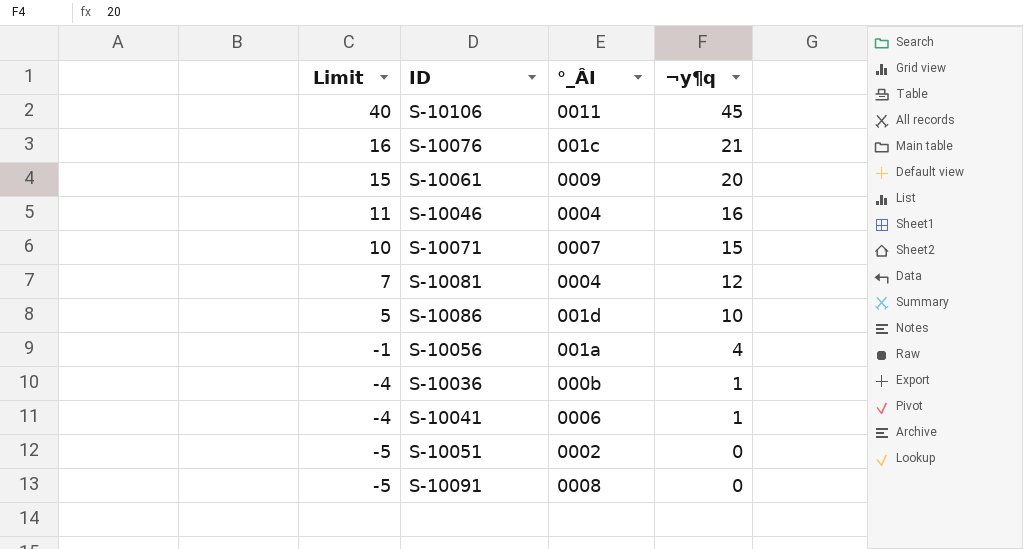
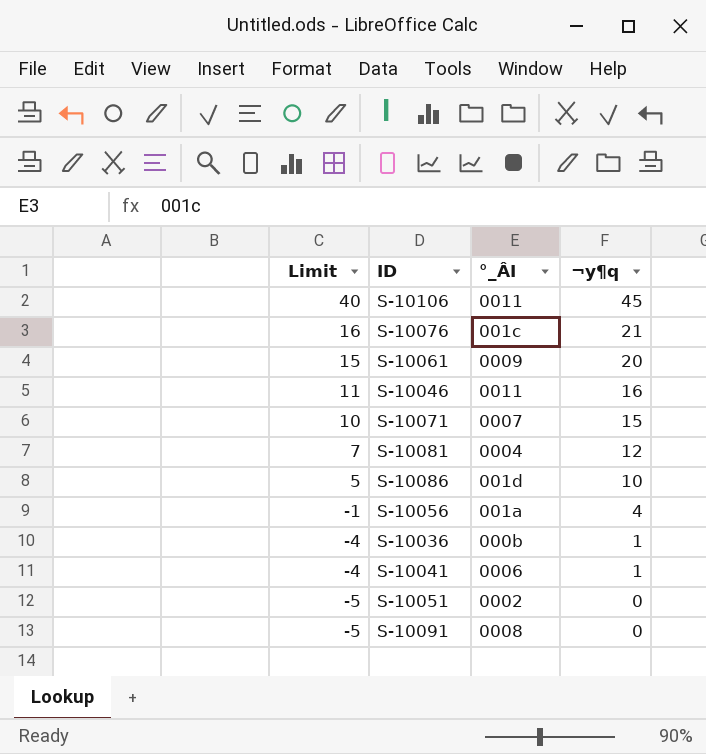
S-10046 | °_ÂI: 0004 -> 0011

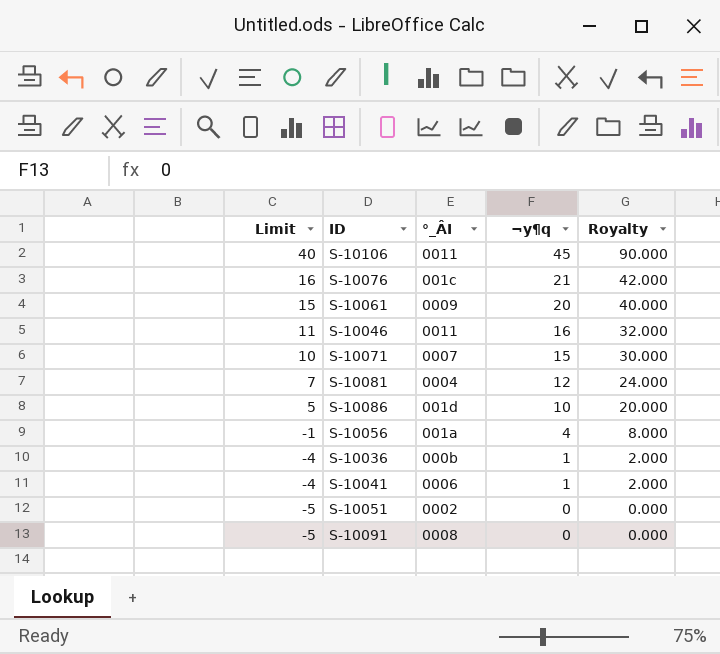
column Royalty | formula: none -> [¬y¶q] * 2

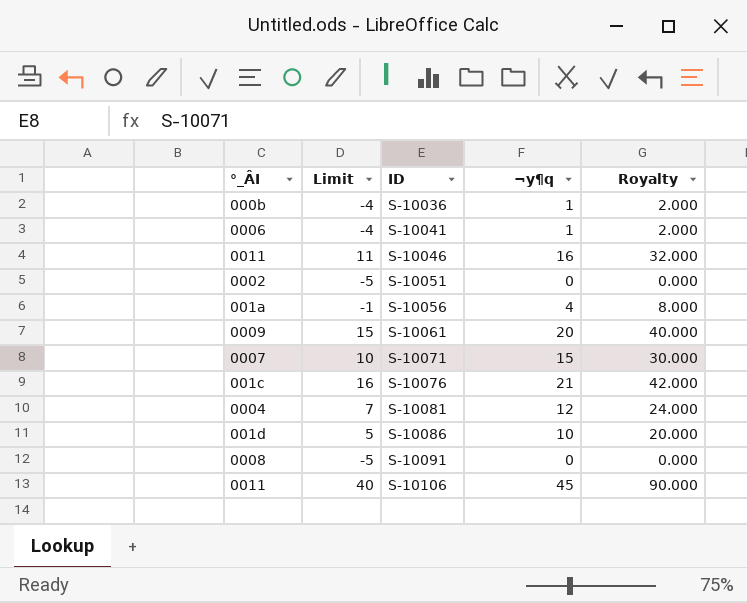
row order: Limit descending -> ID ascending
column °_ÂI | position: 3 -> 1

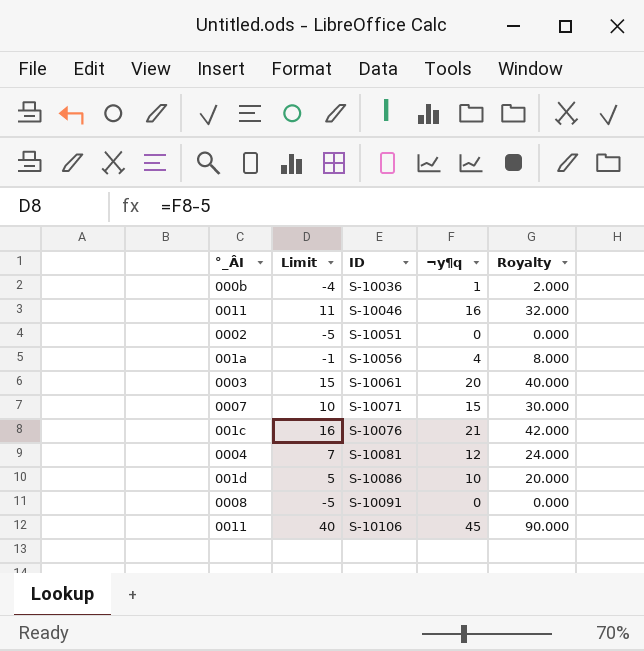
row S-10041: 0006 | -4 | 1 | 2.000 -> none
S-10061 | °_ÂI: 0009 -> 0003

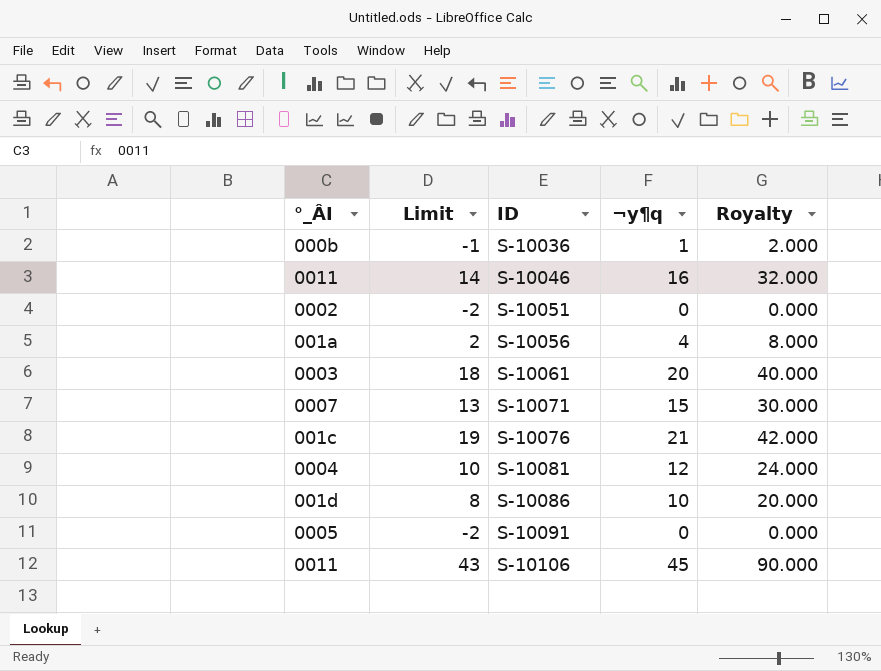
column Limit | formula: [¬y¶q] - 5 -> [¬y¶q] - 2
S-10091 | °_ÂI: 0008 -> 0005

